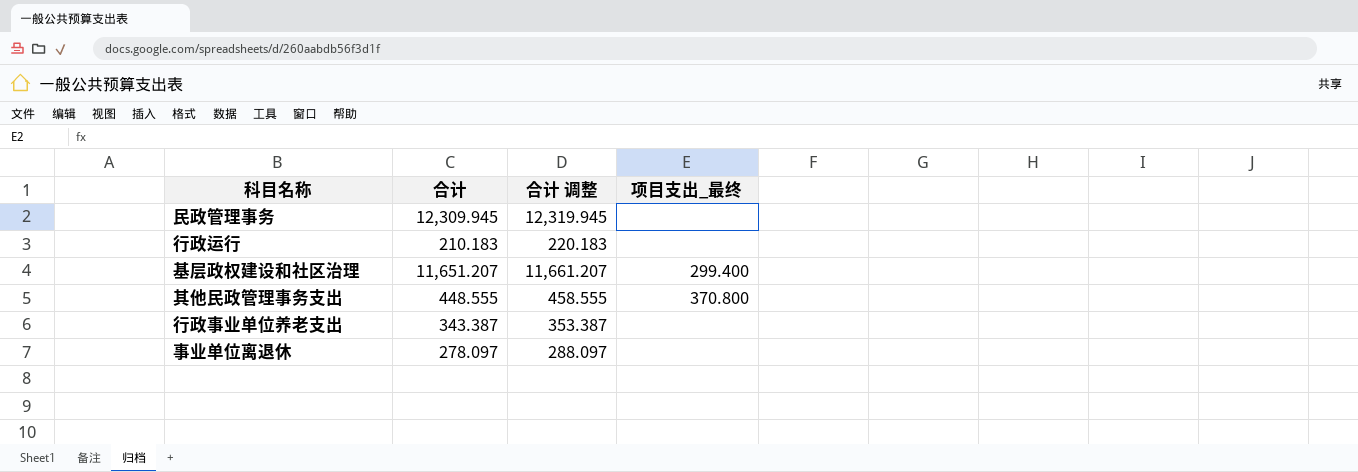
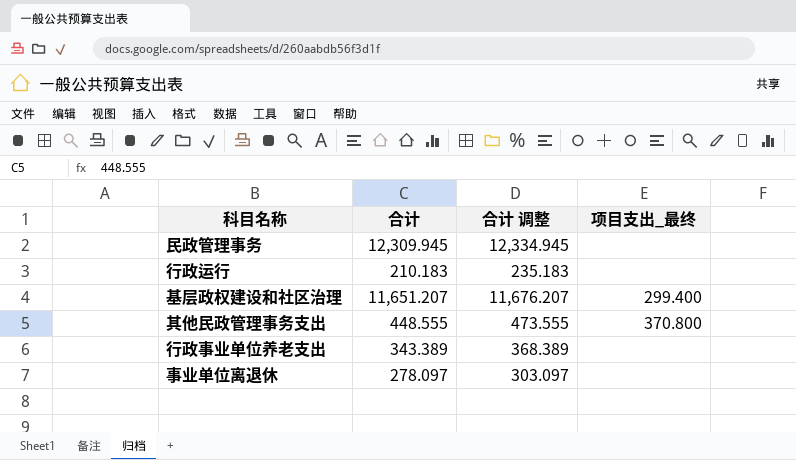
column 合计 调整 | formula: [合计] + 10 -> [合计] + 25
行政事业单位养老支出 | 合计: 343.387 -> 343.389

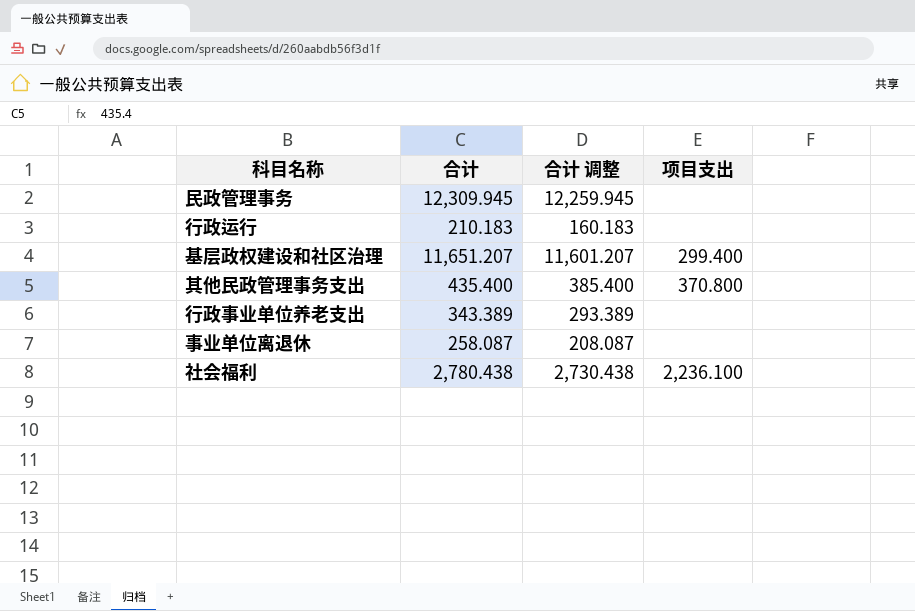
column 合计 调整 | formula: [合计] + 25 -> [合计] - 50
column name: 项目支出_最终 -> 项目支出
其他民政管理事务支出 | 合计: 448.555 -> 435.400
事业单位离退休 | 合计: 278.097 -> 258.087
row 社会福利: none -> 2,780.438 | 2,730.438 | 2,236.100

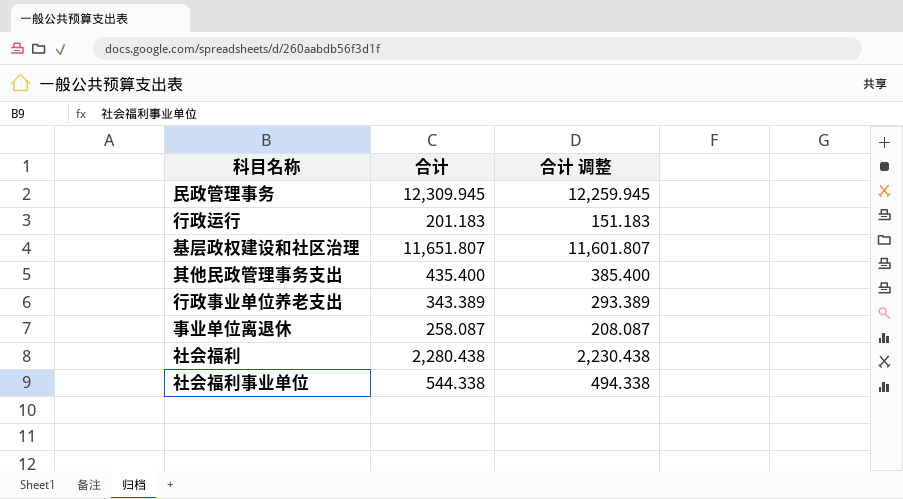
column 项目支出 | position: 4 -> none
行政运行 | 合计: 210.183 -> 201.183
行政运行 | 合计 调整: 160.183 -> 151.183
基层政权建设和社区治理 | 合计: 11,651.207 -> 11,651.807
基层政权建设和社区治理 | 合计 调整: 11,601.207 -> 11,601.807
社会福利 | 合计: 2,780.438 -> 2,280.438
社会福利 | 合计 调整: 2,730.438 -> 2,230.438
row 社会福利事业单位: none -> 544.338 | 494.338

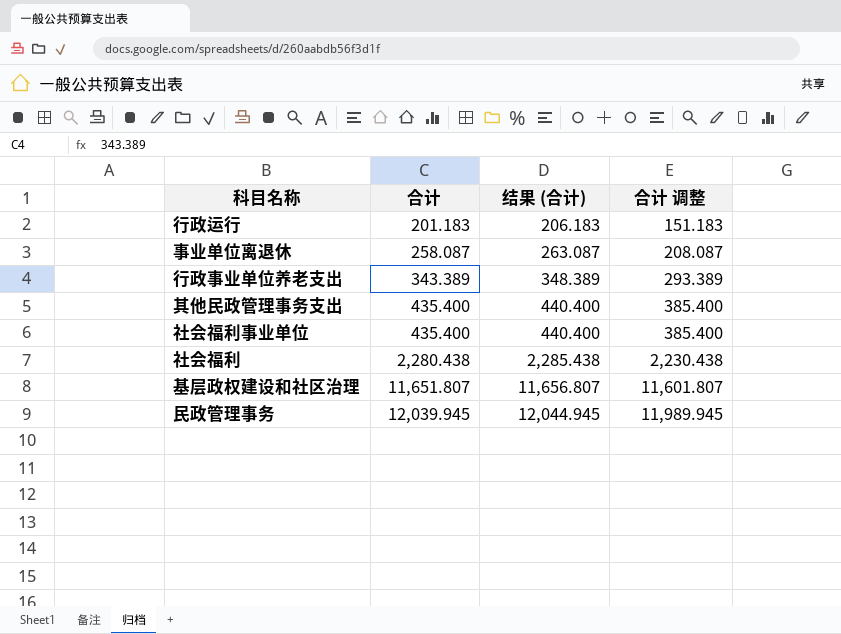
row order: none -> 合计 ascending
column 结果 (合计) | formula: none -> [合计] + 5
社会福利事业单位 | 合计: 544.338 -> 435.400
社会福利事业单位 | 合计 调整: 494.338 -> 385.400
民政管理事务 | 合计: 12,309.945 -> 12,039.945
民政管理事务 | 合计 调整: 12,259.945 -> 11,989.945

